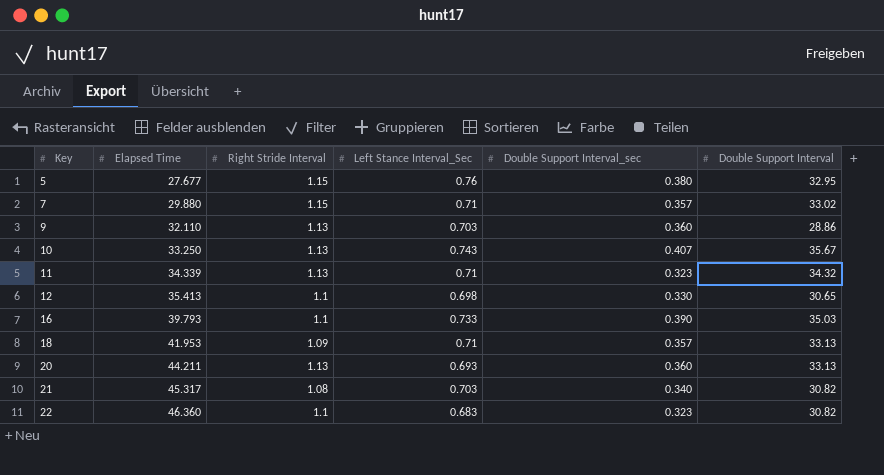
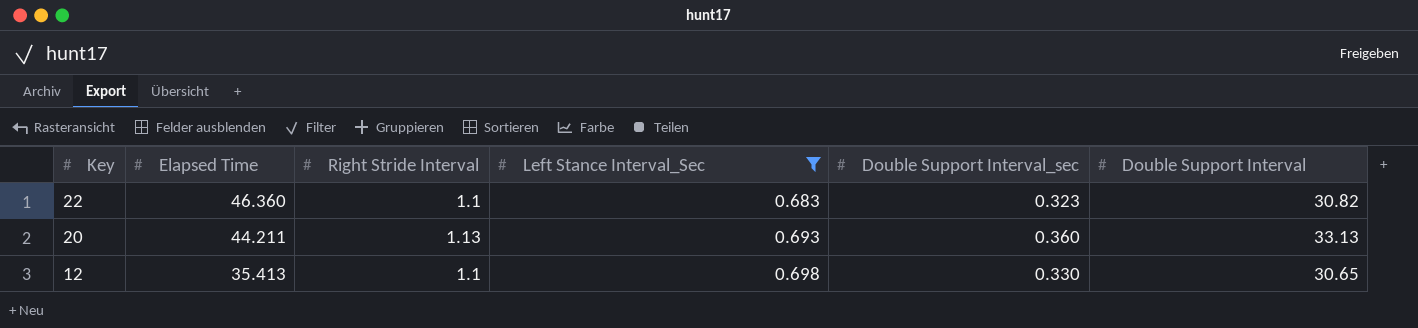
filter: none -> Left Stance Interval_Sec <= 0.698
row order: Key ascending -> Key descending

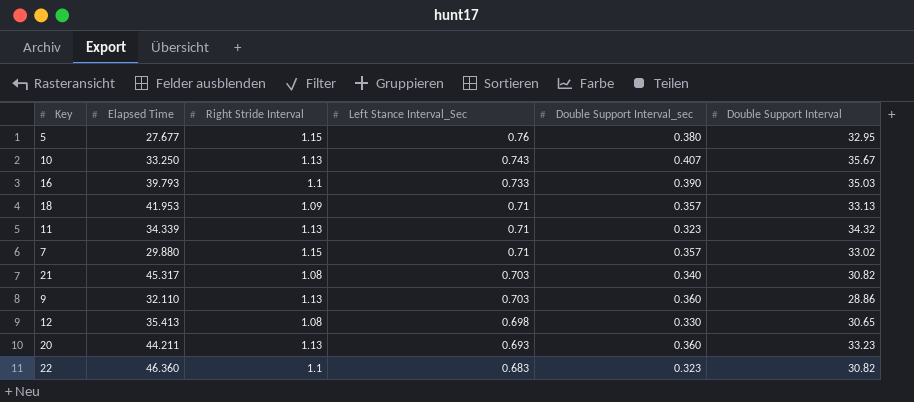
filter: Left Stance Interval_Sec <= 0.698 -> none
row order: Key descending -> Left Stance Interval_Sec descending
12 | Right Stride Interval: 1.1 -> 1.08
20 | Double Support Interval: 33.13 -> 33.23

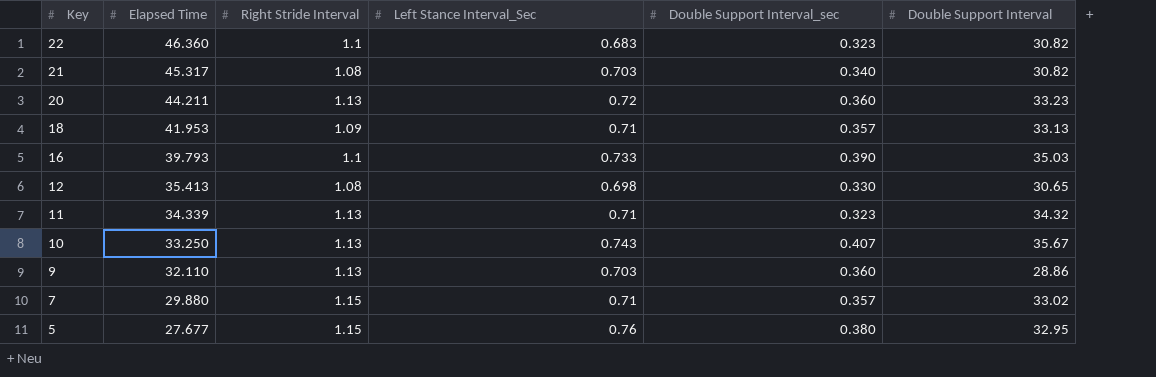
row order: Left Stance Interval_Sec descending -> Key descending
20 | Left Stance Interval_Sec: 0.693 -> 0.72

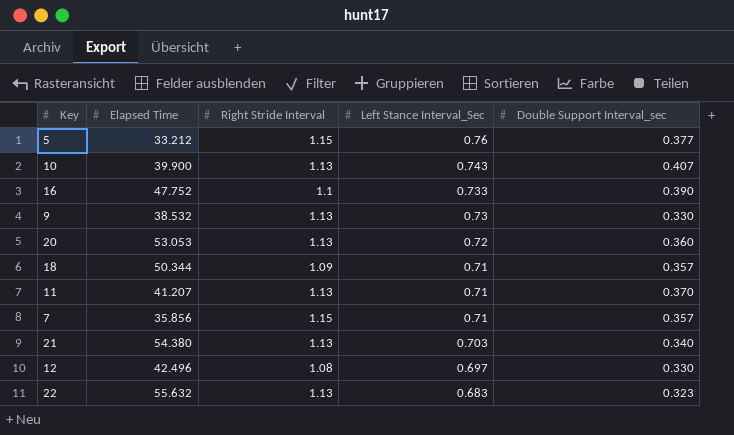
row order: Key descending -> Left Stance Interval_Sec descending
column Double Support Interval | position: 6 -> none
5 | Elapsed Time: 27.677 -> 33.212
5 | Double Support Interval_sec: 0.380 -> 0.377
10 | Elapsed Time: 33.250 -> 39.900
16 | Elapsed Time: 39.793 -> 47.752
9 | Elapsed Time: 32.110 -> 38.532
9 | Left Stance Interval_Sec: 0.703 -> 0.73
9 | Double Support Interval_sec: 0.360 -> 0.330
20 | Elapsed Time: 44.211 -> 53.053
18 | Elapsed Time: 41.953 -> 50.344
11 | Elapsed Time: 34.339 -> 41.207
11 | Double Support Interval_sec: 0.323 -> 0.370
7 | Elapsed Time: 29.880 -> 35.856
21 | Elapsed Time: 45.317 -> 54.380
21 | Right Stride Interval: 1.08 -> 1.13
12 | Elapsed Time: 35.413 -> 42.496
12 | Left Stance Interval_Sec: 0.698 -> 0.697
22 | Elapsed Time: 46.360 -> 55.632
22 | Right Stride Interval: 1.1 -> 1.13

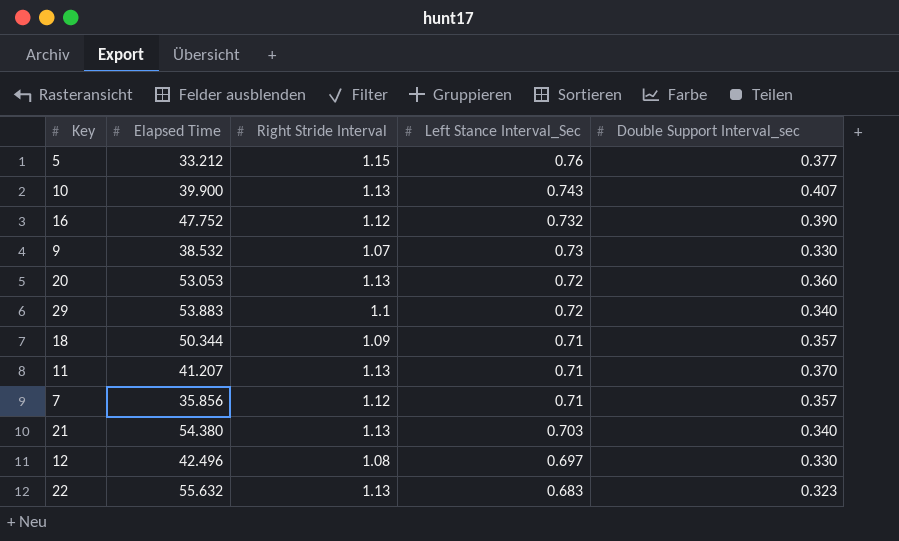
16 | Right Stride Interval: 1.1 -> 1.12
16 | Left Stance Interval_Sec: 0.733 -> 0.732
9 | Right Stride Interval: 1.13 -> 1.07
row 29: none -> 53.883 | 1.1 | 0.72 | 0.340
7 | Right Stride Interval: 1.15 -> 1.12

